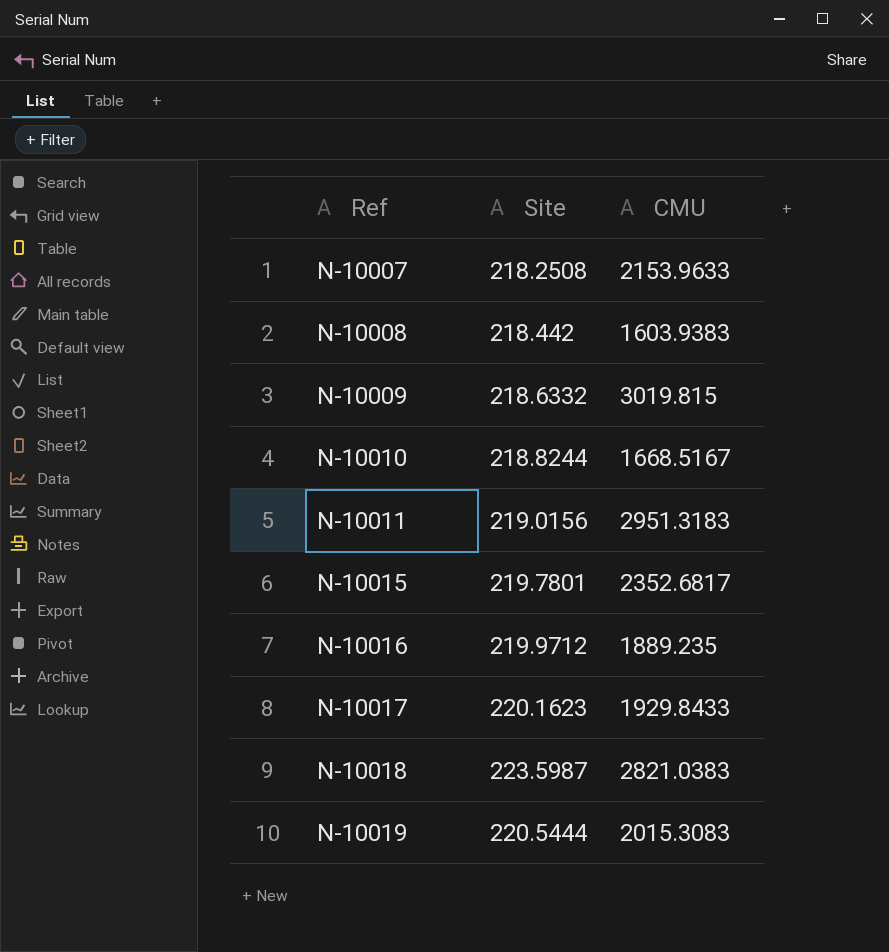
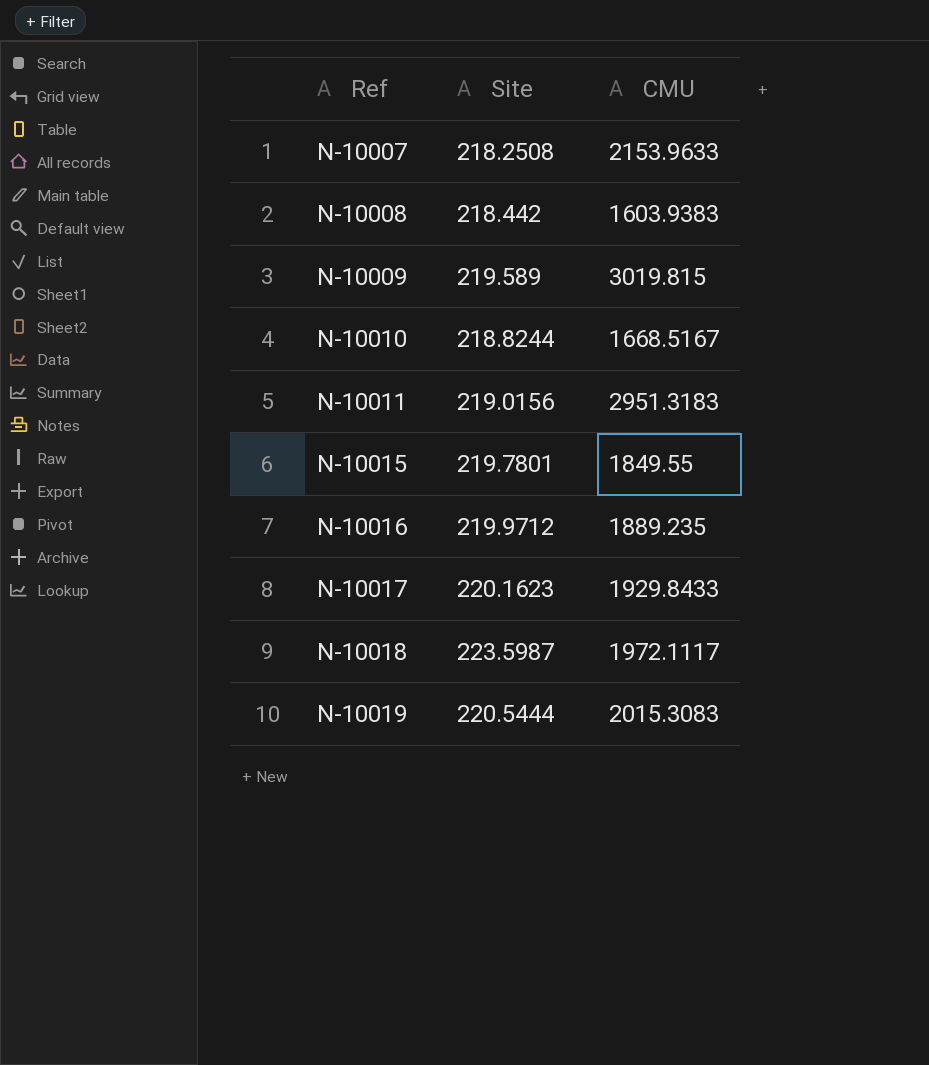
N-10009 | Site: 218.6332 -> 219.589
N-10015 | CMU: 2352.6817 -> 1849.55
N-10018 | CMU: 2821.0383 -> 1972.1117

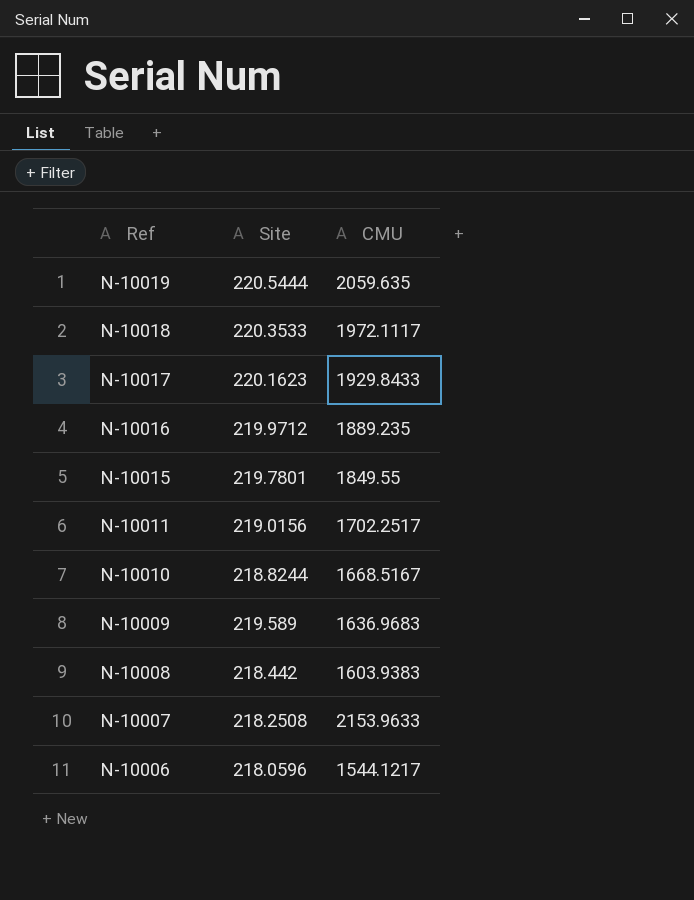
row order: Ref ascending -> Ref descending
N-10019 | CMU: 2015.3083 -> 2059.635
N-10018 | Site: 223.5987 -> 220.3533
N-10011 | CMU: 2951.3183 -> 1702.2517
N-10009 | CMU: 3019.815 -> 1636.9683
row N-10006: none -> 218.0596 | 1544.1217

